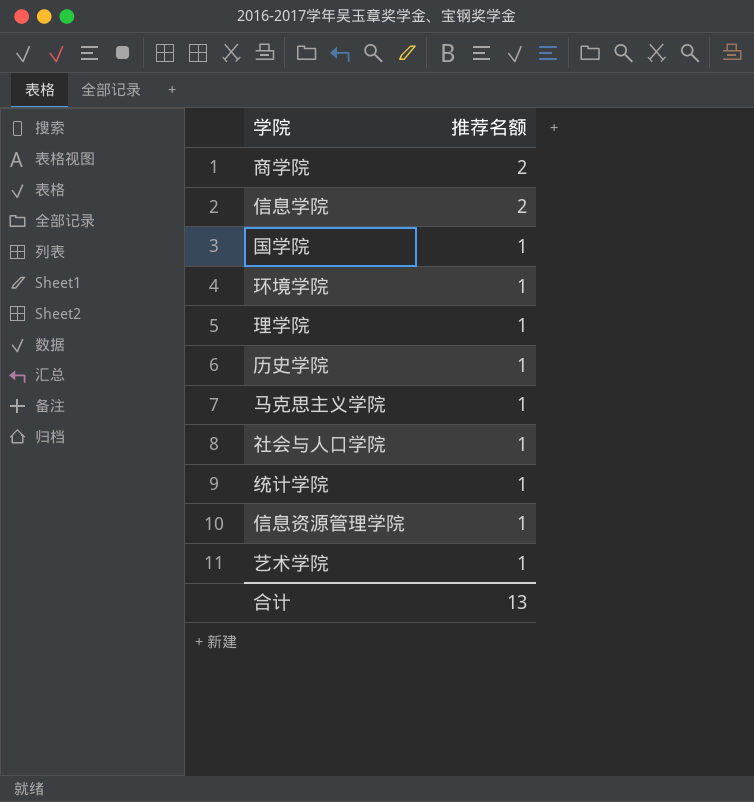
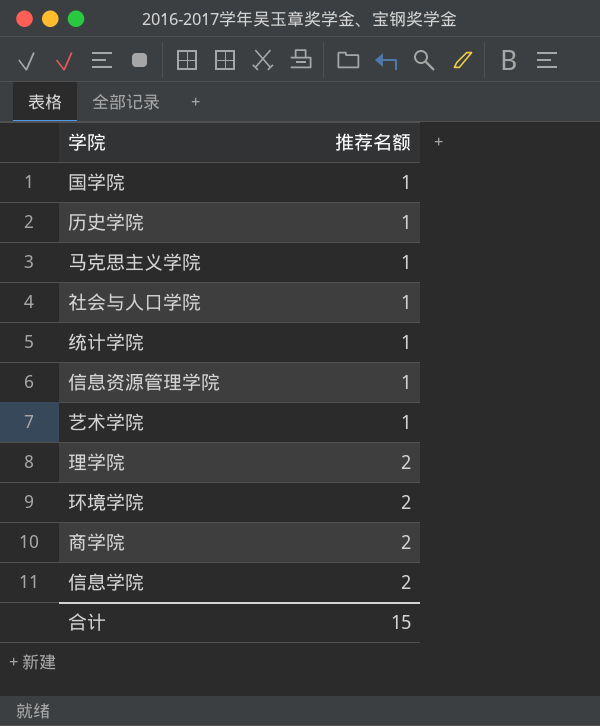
row order: 推荐名额 descending -> 推荐名额 ascending
理学院 | 推荐名额: 1 -> 2
环境学院 | 推荐名额: 1 -> 2
合计 | 推荐名额: 13 -> 15

